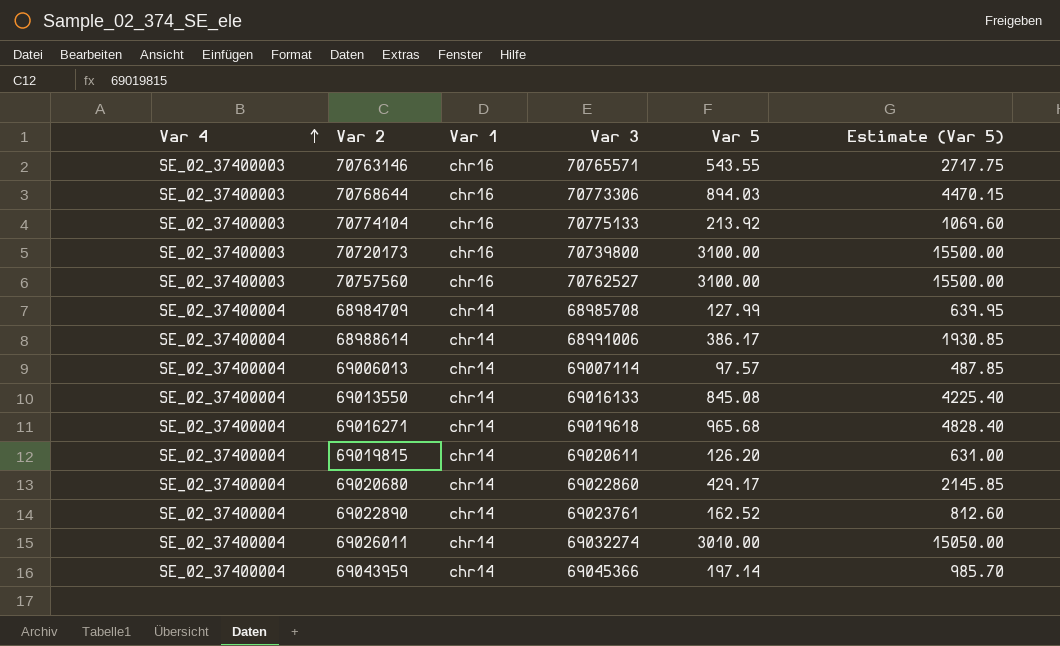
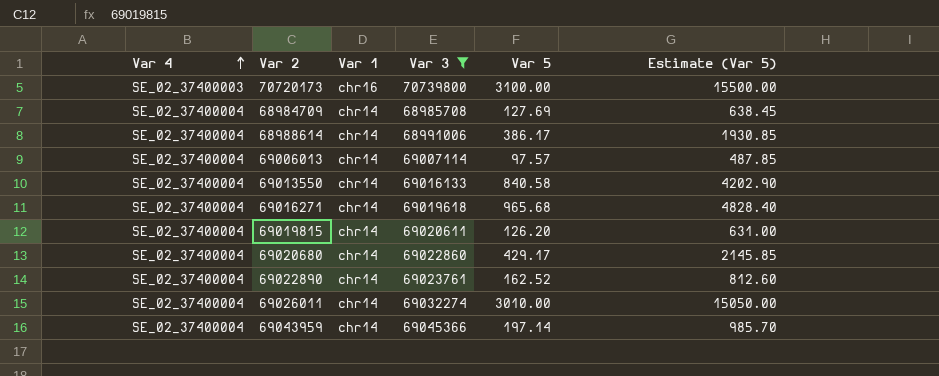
filter: none -> Var 3 <= 70739800
68984709 | Var 5: 127.99 -> 127.69
68984709 | Estimate (Var 5): 639.95 -> 638.45
69013550 | Var 5: 845.08 -> 840.58
69013550 | Estimate (Var 5): 4225.40 -> 4202.90

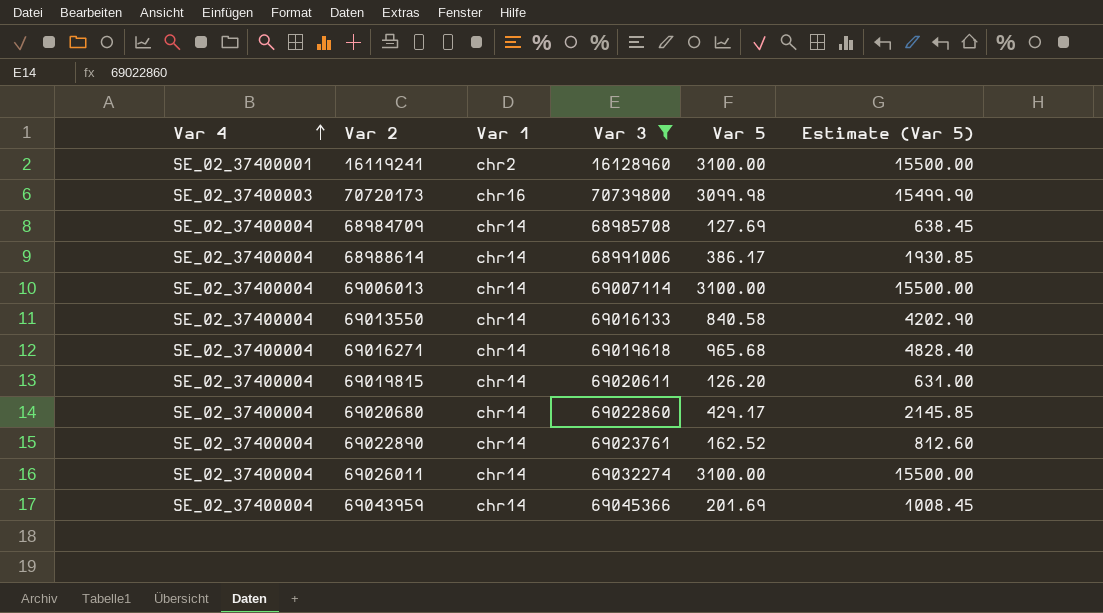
row 16119241: none -> SE_02_37400001 | chr2 | 16128960 | 3100.00 | 15500.00
70720173 | Var 5: 3100.00 -> 3099.98
70720173 | Estimate (Var 5): 15500.00 -> 15499.90
69006013 | Var 5: 97.57 -> 3100.00
69006013 | Estimate (Var 5): 487.85 -> 15500.00
69026011 | Var 5: 3010.00 -> 3100.00
69026011 | Estimate (Var 5): 15050.00 -> 15500.00
69043959 | Var 5: 197.14 -> 201.69
69043959 | Estimate (Var 5): 985.70 -> 1008.45

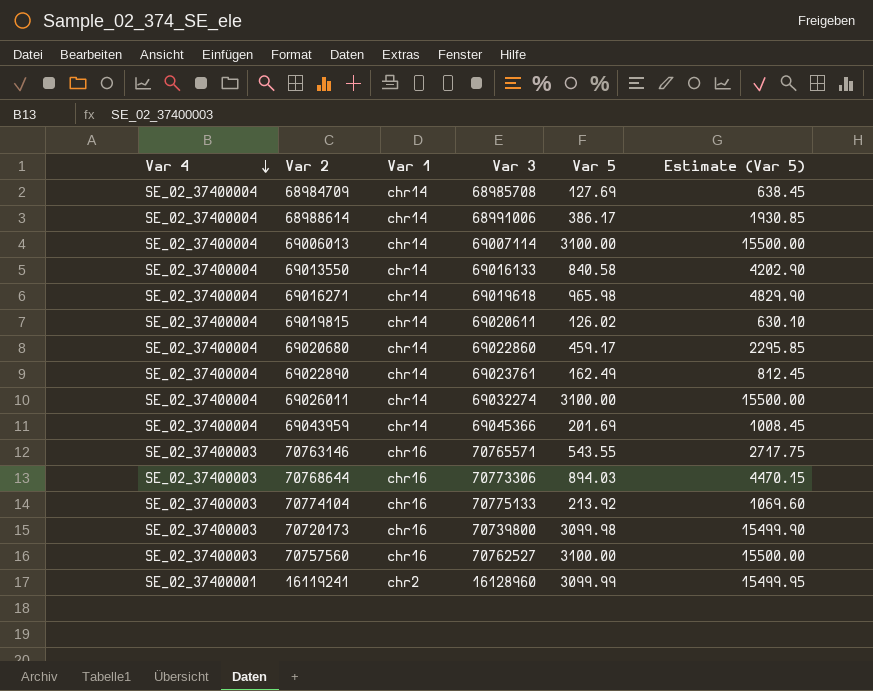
filter: Var 3 <= 70739800 -> none
row order: Var 4 ascending -> Var 4 descending
69016271 | Var 5: 965.68 -> 965.98
69016271 | Estimate (Var 5): 4828.40 -> 4829.90
69019815 | Var 5: 126.20 -> 126.02
69019815 | Estimate (Var 5): 631.00 -> 630.10
69020680 | Var 5: 429.17 -> 459.17
69020680 | Estimate (Var 5): 2145.85 -> 2295.85
69022890 | Var 5: 162.52 -> 162.49
69022890 | Estimate (Var 5): 812.60 -> 812.45
16119241 | Var 5: 3100.00 -> 3099.99
16119241 | Estimate (Var 5): 15500.00 -> 15499.95

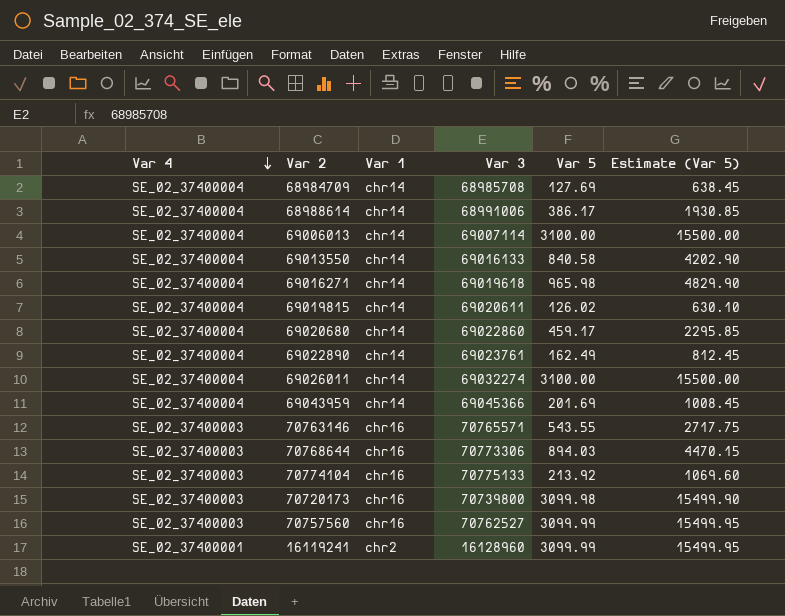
70757560 | Var 5: 3100.00 -> 3099.99
70757560 | Estimate (Var 5): 15500.00 -> 15499.95

